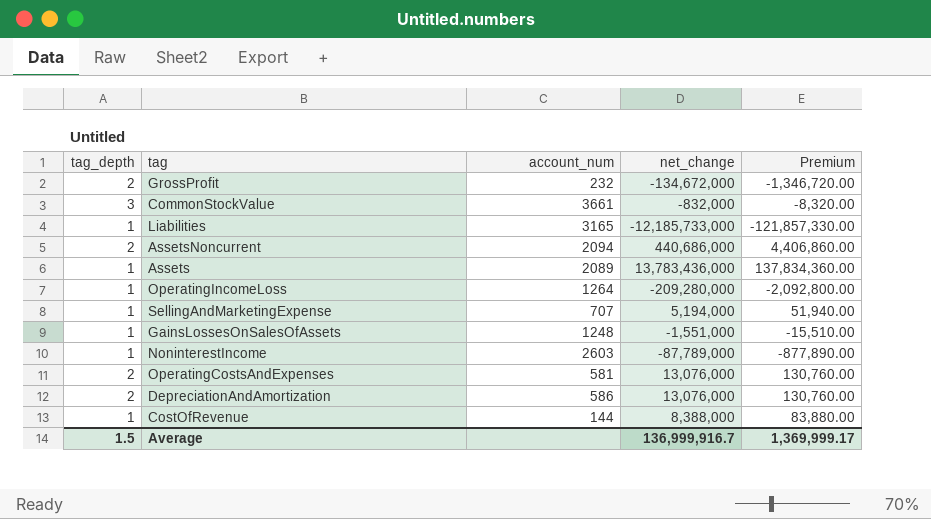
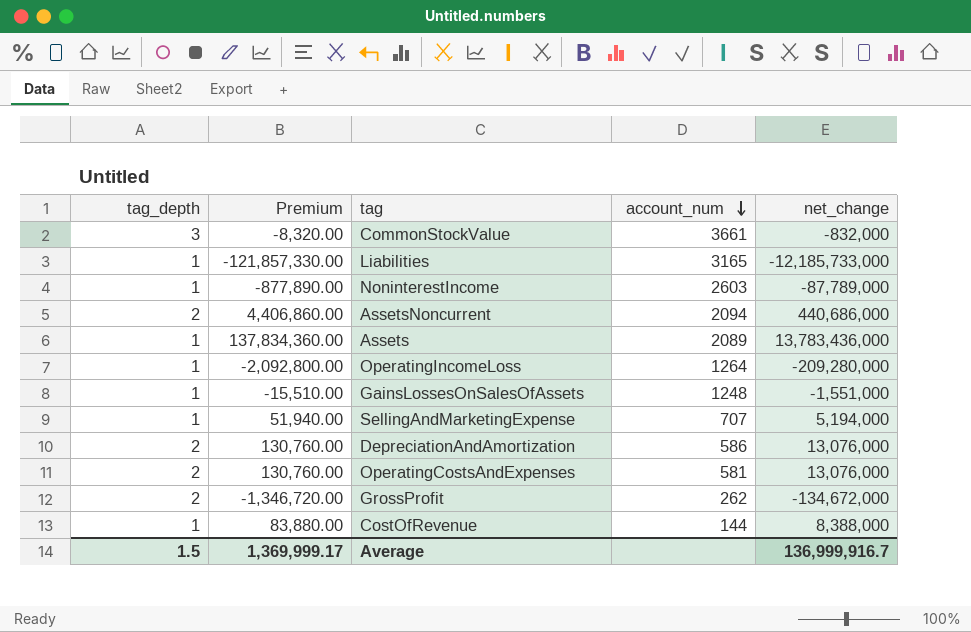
row order: none -> account_num descending
column Premium | position: 5 -> 2
GrossProfit | account_num: 232 -> 262

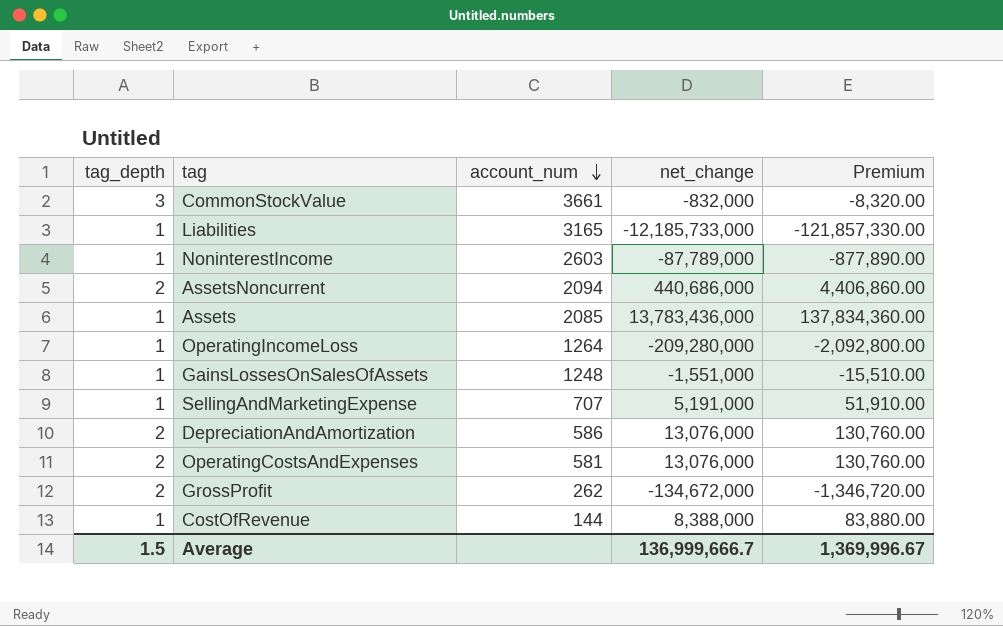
column Premium | position: 2 -> 5
Assets | account_num: 2089 -> 2085
SellingAndMarketingExpense | net_change: 5,194,000 -> 5,191,000
SellingAndMarketingExpense | Premium: 51,940.00 -> 51,910.00
Average | net_change: 136,999,916.7 -> 136,999,666.7
Average | Premium: 1,369,999.17 -> 1,369,996.67

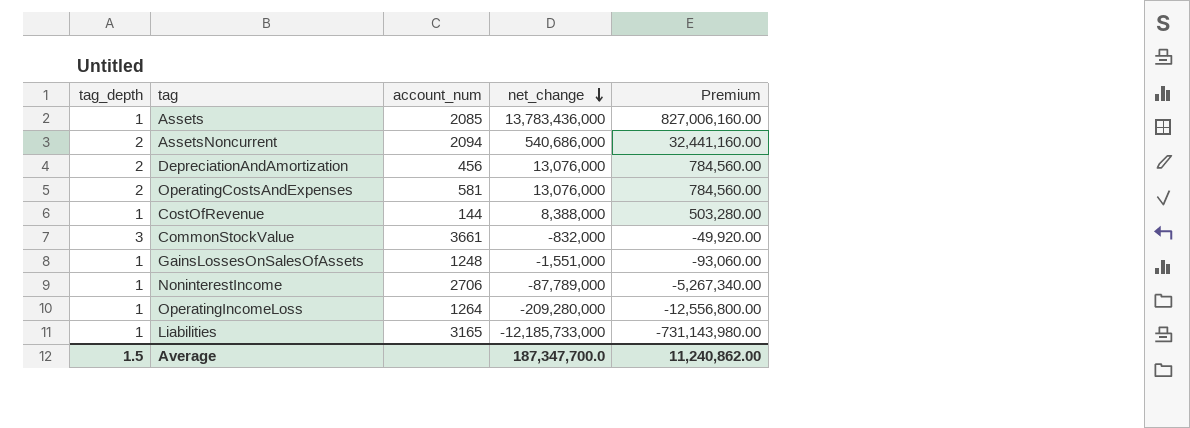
row order: account_num descending -> net_change descending
column Premium | formula: [net_change] * 0.01 -> [net_change] * 0.06
row SellingAndMarketingExpense: 1 | 707 | 5,191,000 | 51,910.00 -> none
row GrossProfit: 2 | 262 | -134,672,000 | -1,346,720.00 -> none
AssetsNoncurrent | net_change: 440,686,000 -> 540,686,000
DepreciationAndAmortization | account_num: 586 -> 456
NoninterestIncome | account_num: 2603 -> 2706
Average | net_change: 136,999,666.7 -> 187,347,700.0
Average | Premium: 1,369,996.67 -> 11,240,862.00

